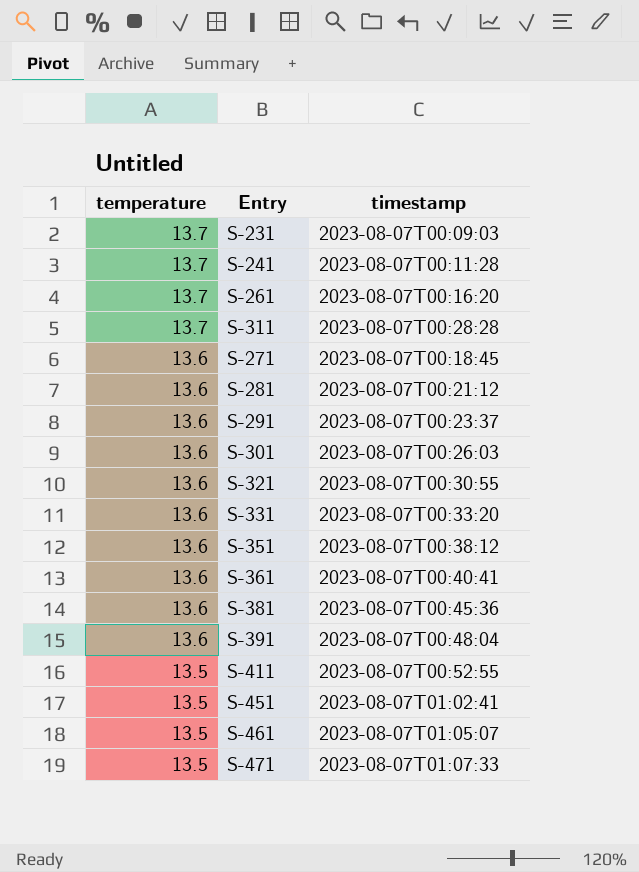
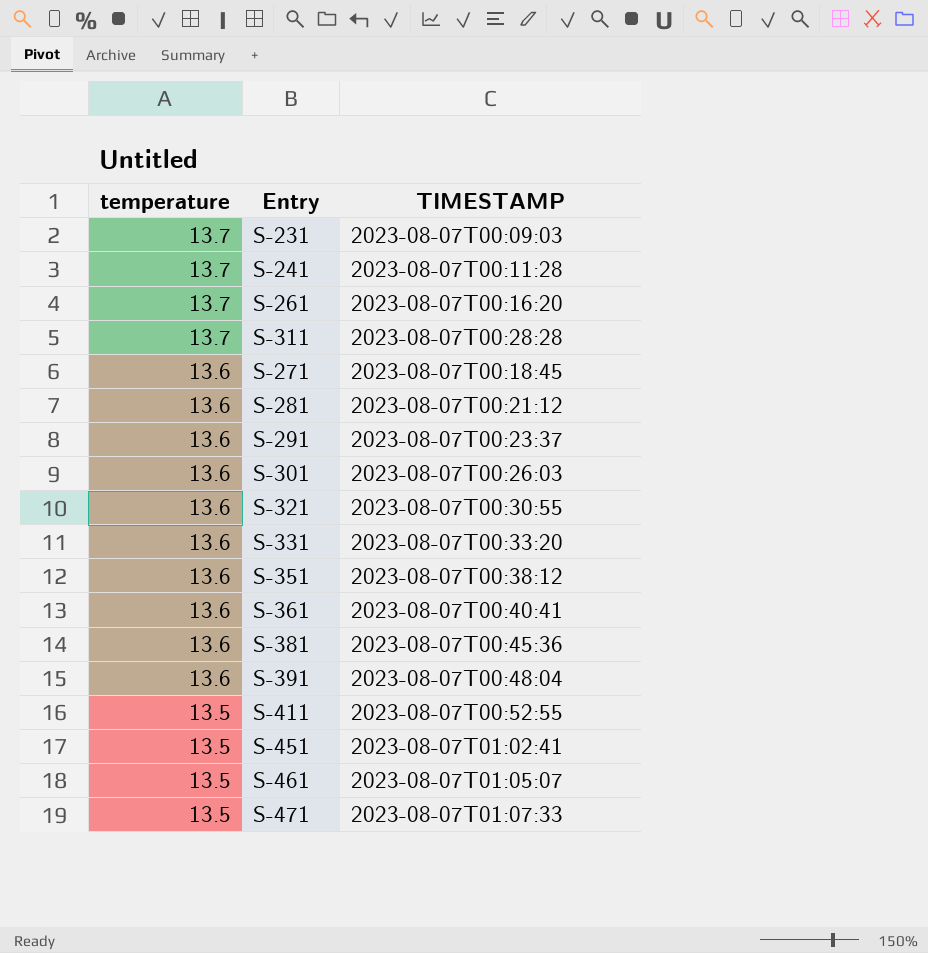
column name: timestamp -> TIMESTAMP

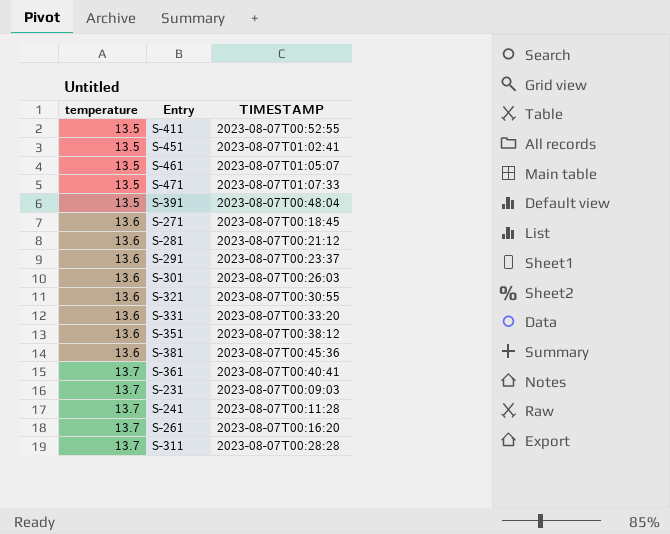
row order: temperature descending -> temperature ascending
S-391 | temperature: 13.6 -> 13.5
S-361 | temperature: 13.6 -> 13.7

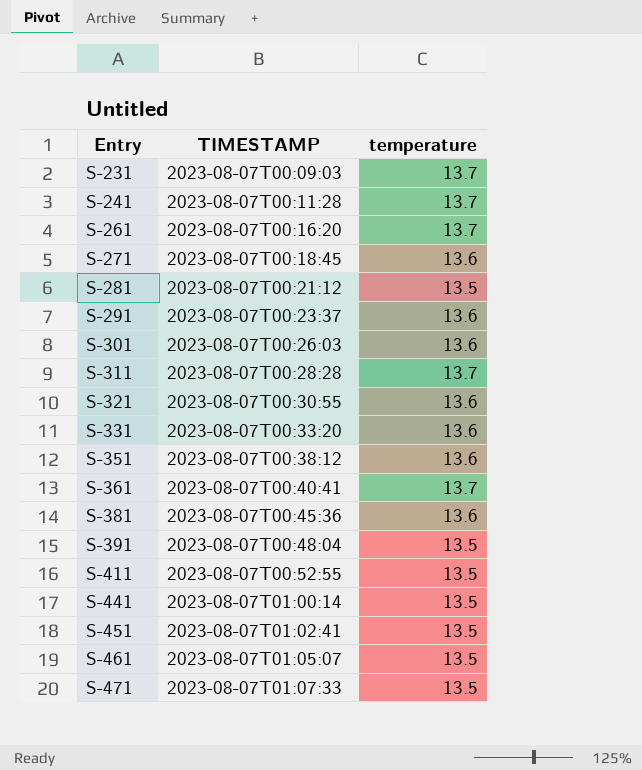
row order: temperature ascending -> Entry ascending
column temperature | position: 1 -> 3
S-281 | temperature: 13.6 -> 13.5
row S-441: none -> 2023-08-07T01:00:14 | 13.5

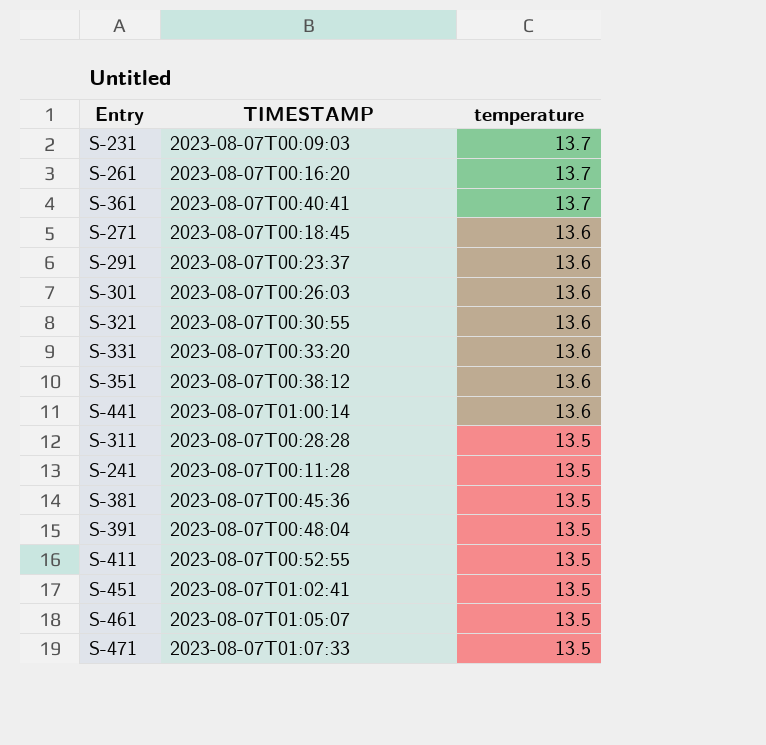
row order: Entry ascending -> temperature descending
row S-281: 2023-08-07T00:21:12 | 13.5 -> none
S-441 | temperature: 13.5 -> 13.6
S-311 | temperature: 13.7 -> 13.5
S-241 | temperature: 13.7 -> 13.5
S-381 | temperature: 13.6 -> 13.5

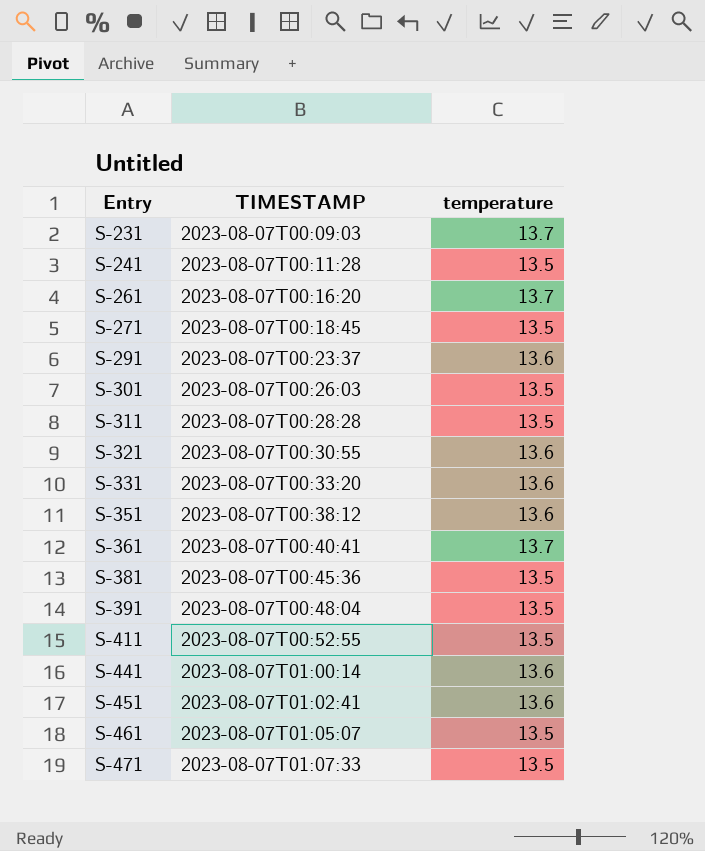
row order: temperature descending -> Entry ascending
S-271 | temperature: 13.6 -> 13.5
S-301 | temperature: 13.6 -> 13.5
S-451 | temperature: 13.5 -> 13.6

